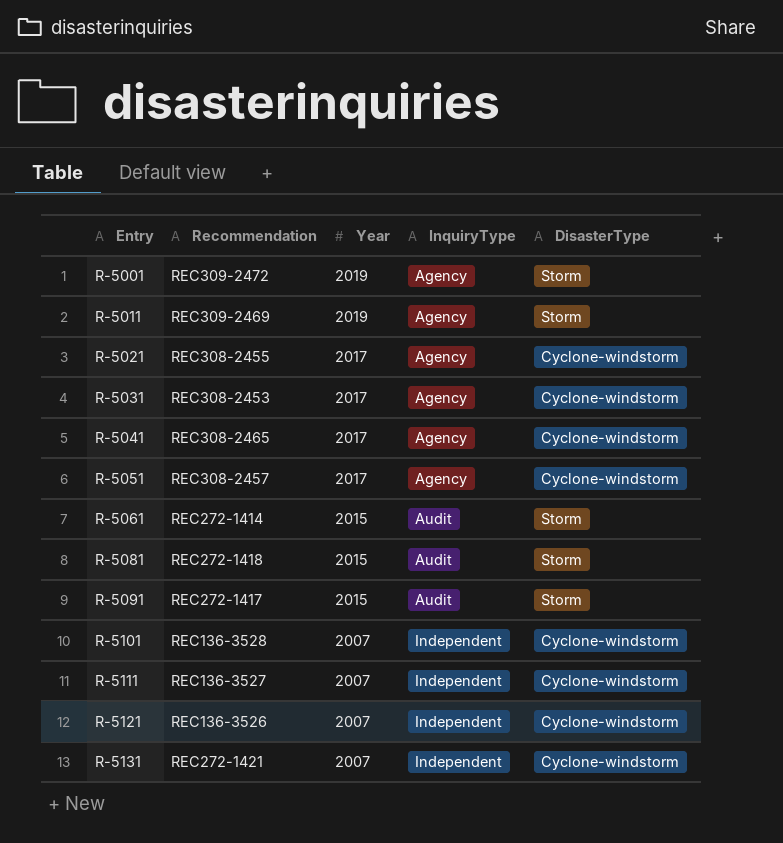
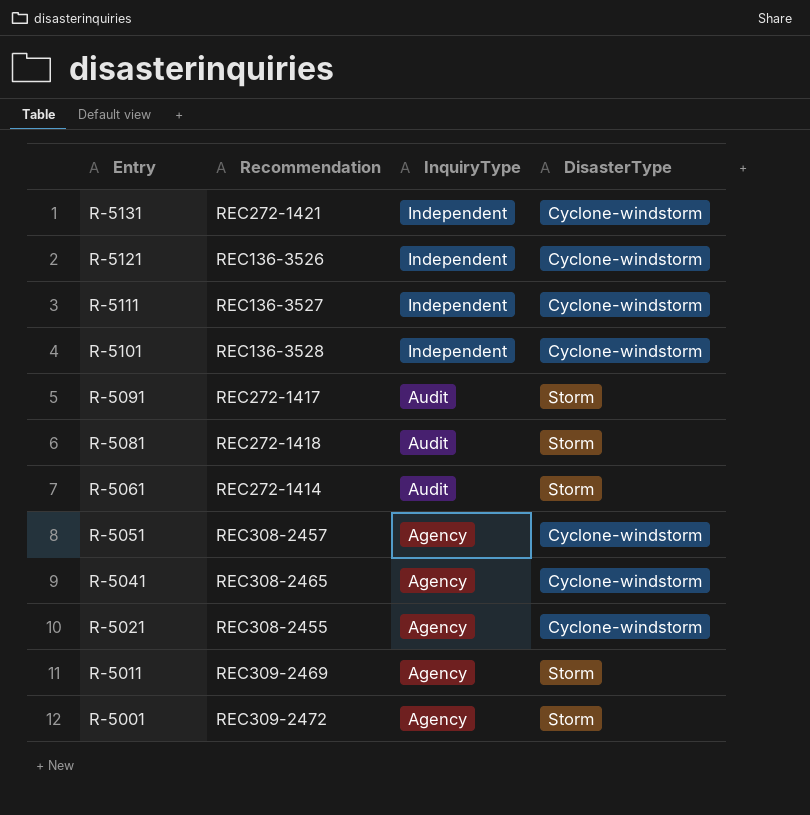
row order: Entry ascending -> Entry descending
column Year | position: 3 -> none
row R-5031: REC308-2453 | 2017 | Agency | Cyclone-windstorm -> none

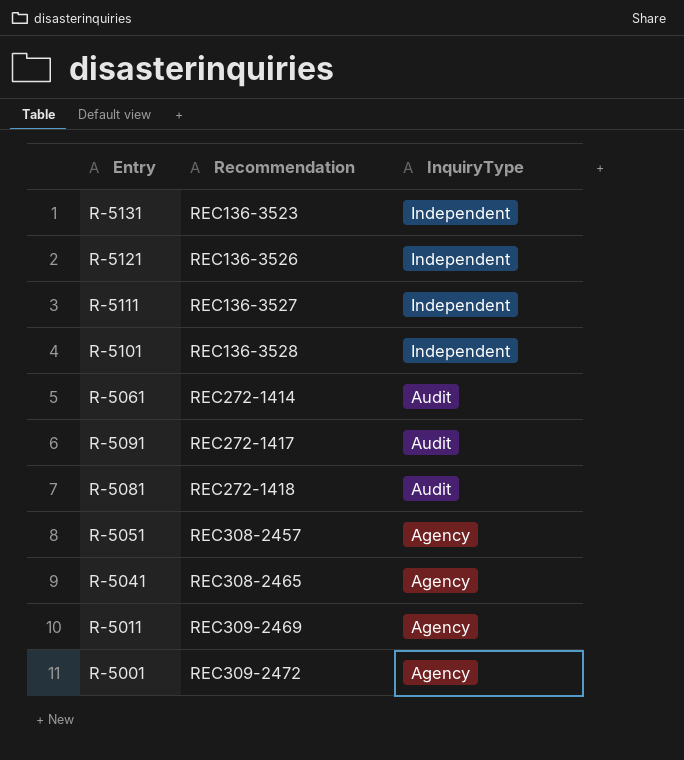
row order: Entry descending -> Recommendation ascending
column DisasterType | position: 4 -> none
row R-5021: REC308-2455 | Agency | Cyclone-windstorm -> none
R-5131 | Recommendation: REC272-1421 -> REC136-3523

